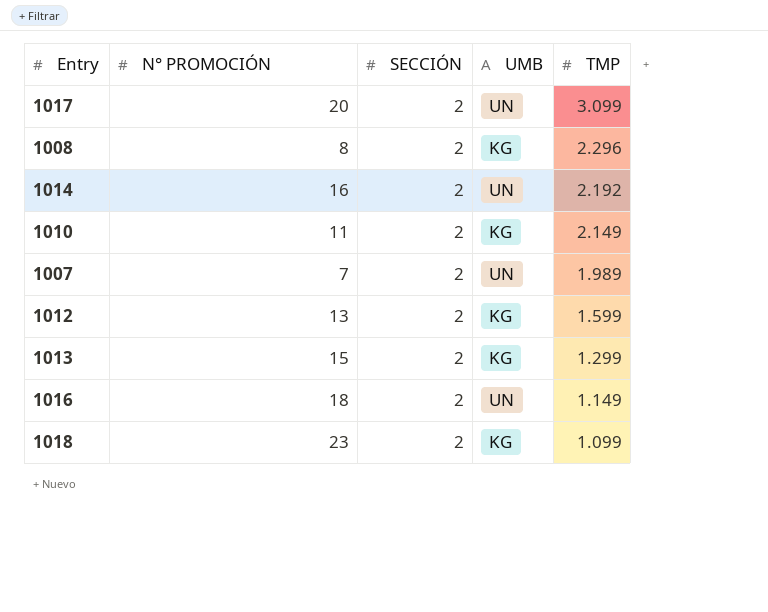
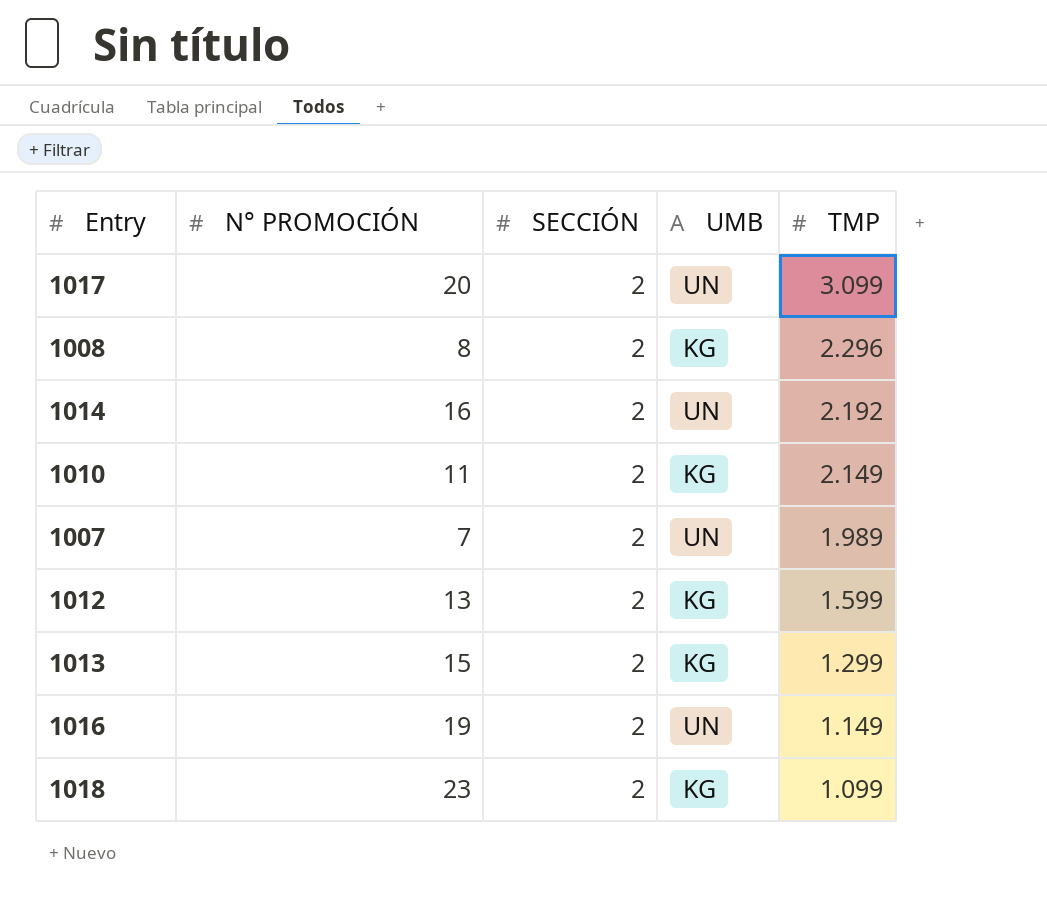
1016 | N° PROMOCIÓN: 18 -> 19

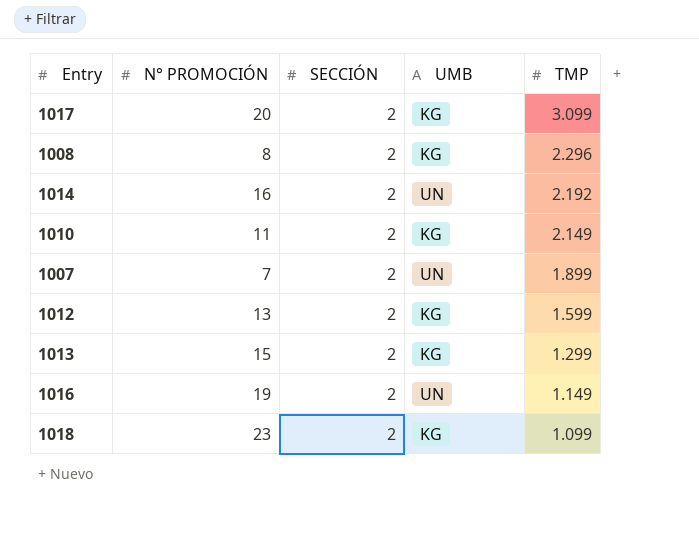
1017 | UMB: UN -> KG
1007 | TMP: 1.989 -> 1.899

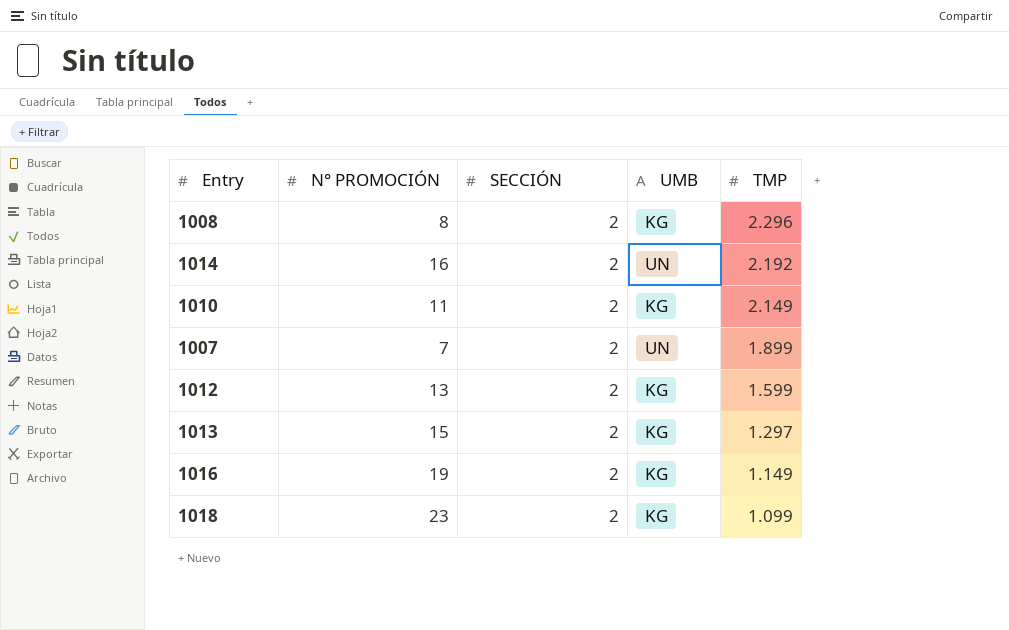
row 1017: 20 | 2 | KG | 3.099 -> none
1013 | TMP: 1.299 -> 1.297
1016 | UMB: UN -> KG

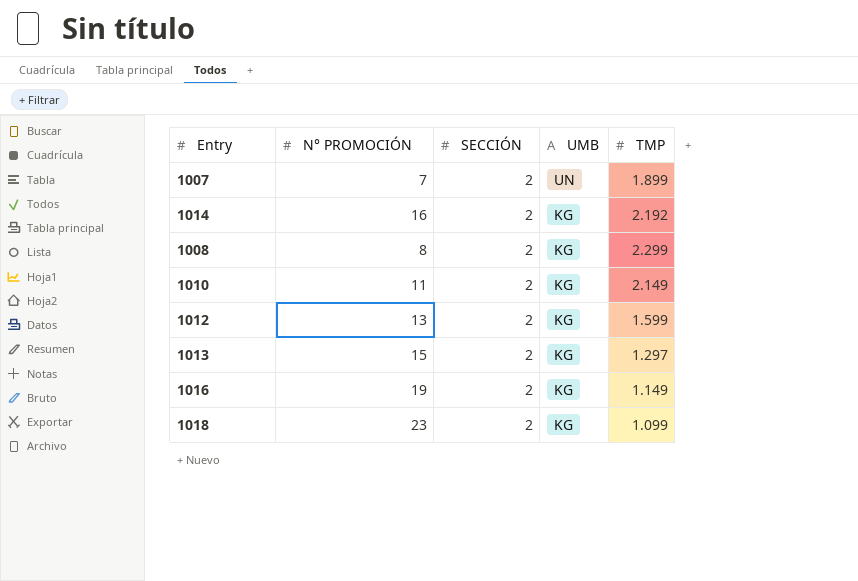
row order: TMP descending -> UMB descending
1014 | UMB: UN -> KG
1008 | TMP: 2.296 -> 2.299

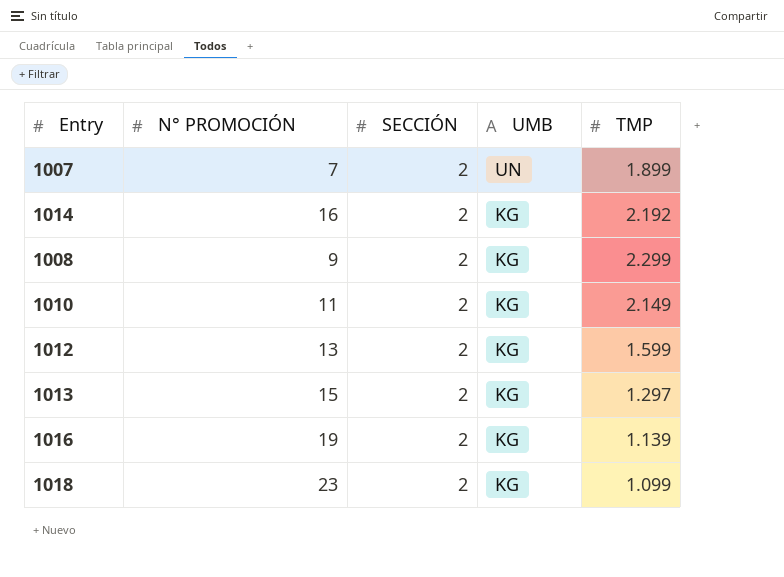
1008 | N° PROMOCIÓN: 8 -> 9
1016 | TMP: 1.149 -> 1.139

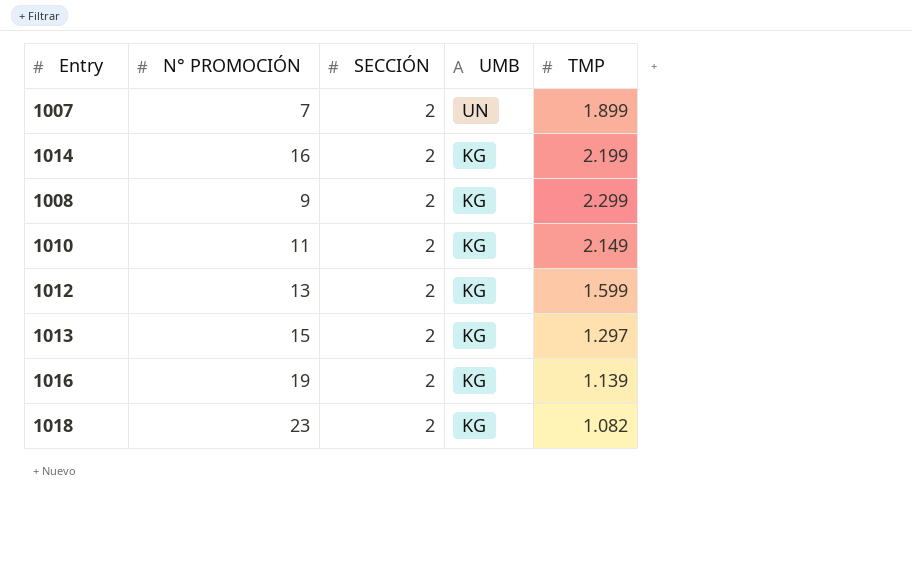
1014 | TMP: 2.192 -> 2.199
1018 | TMP: 1.099 -> 1.082

